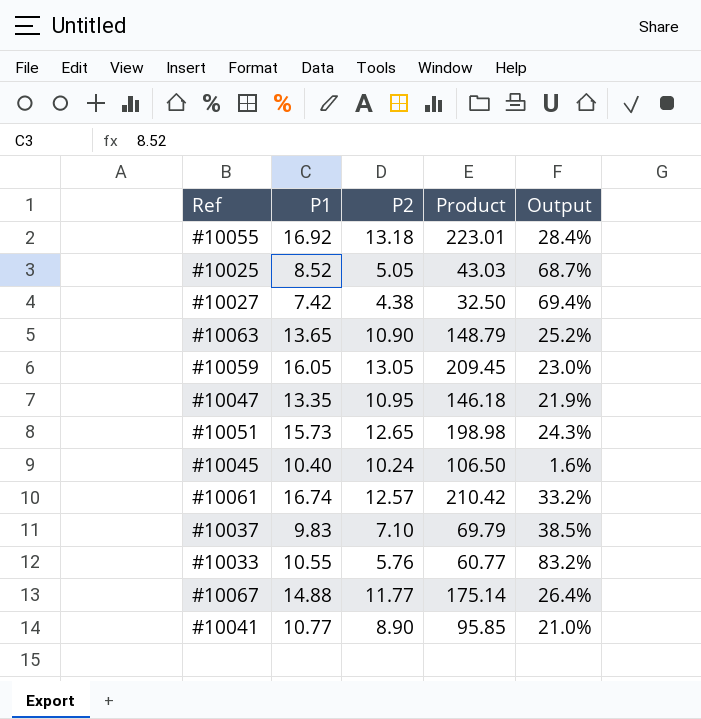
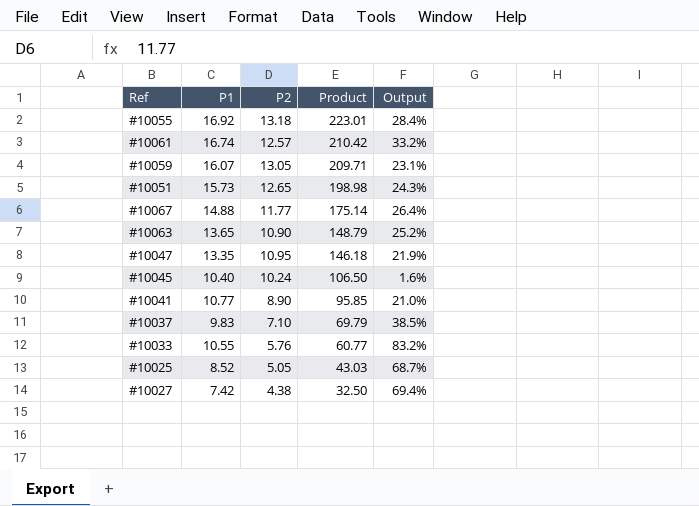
row order: none -> Product descending
#10059 | P1: 16.05 -> 16.07
#10059 | Product: 209.45 -> 209.71
#10059 | Output: 23.0% -> 23.1%

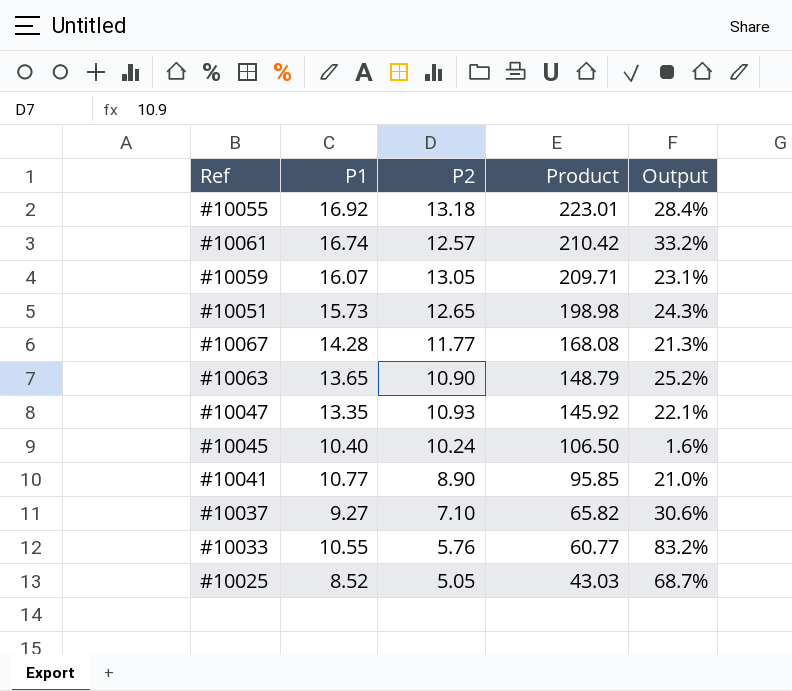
row #10027: 7.42 | 4.38 | 32.50 | 69.4% -> none
#10067 | P1: 14.88 -> 14.28
#10067 | Product: 175.14 -> 168.08
#10067 | Output: 26.4% -> 21.3%
#10047 | P2: 10.95 -> 10.93
#10047 | Product: 146.18 -> 145.92
#10047 | Output: 21.9% -> 22.1%
#10037 | P1: 9.83 -> 9.27
#10037 | Product: 69.79 -> 65.82
#10037 | Output: 38.5% -> 30.6%

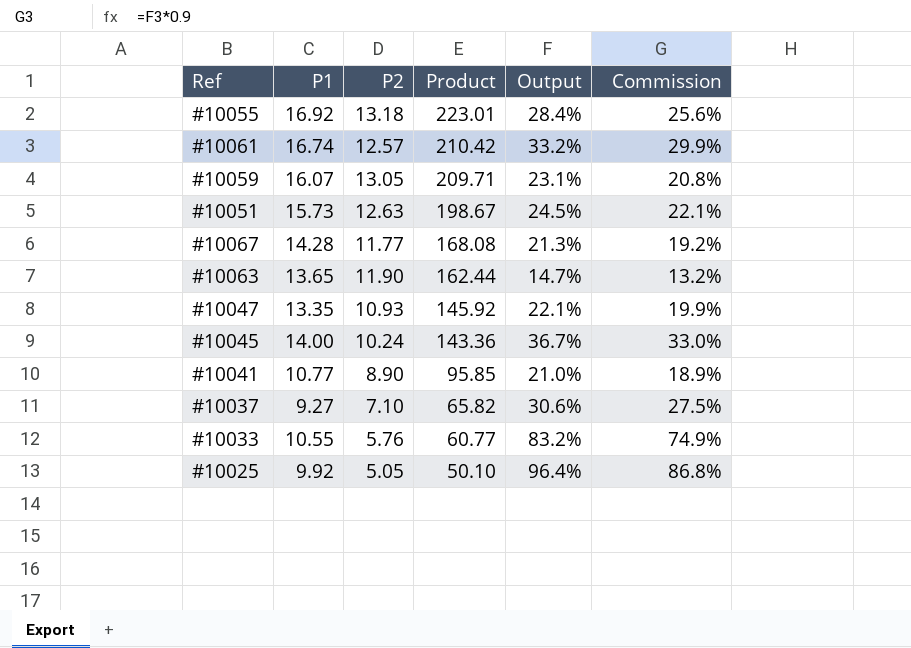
column Commission | formula: none -> [Output] * 0.9
#10051 | P2: 12.65 -> 12.63
#10051 | Product: 198.98 -> 198.67
#10051 | Output: 24.3% -> 24.5%
#10063 | P2: 10.90 -> 11.90
#10063 | Product: 148.79 -> 162.44
#10063 | Output: 25.2% -> 14.7%
#10045 | P1: 10.40 -> 14.00
#10045 | Product: 106.50 -> 143.36
#10045 | Output: 1.6% -> 36.7%
#10025 | P1: 8.52 -> 9.92
#10025 | Product: 43.03 -> 50.10
#10025 | Output: 68.7% -> 96.4%

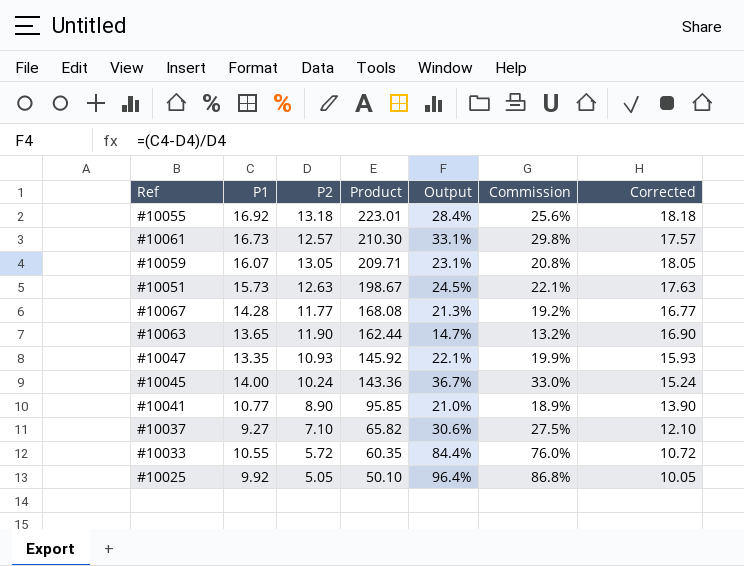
column Corrected | formula: none -> [P2] + 5
#10061 | P1: 16.74 -> 16.73
#10061 | Product: 210.42 -> 210.30
#10061 | Output: 33.2% -> 33.1%
#10061 | Commission: 29.9% -> 29.8%
#10033 | P2: 5.76 -> 5.72
#10033 | Product: 60.77 -> 60.35
#10033 | Output: 83.2% -> 84.4%
#10033 | Commission: 74.9% -> 76.0%

